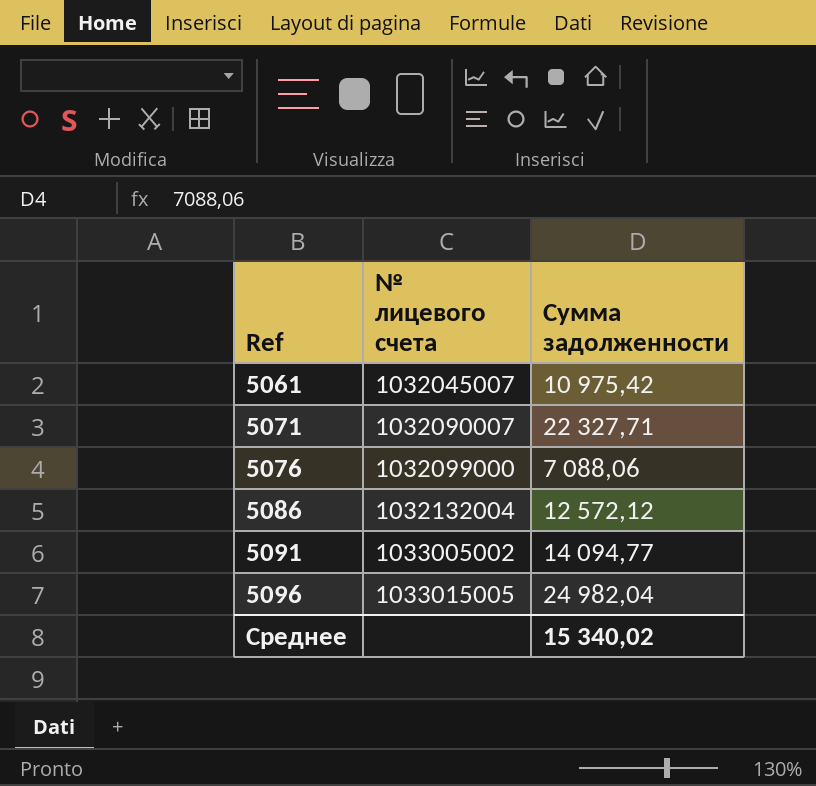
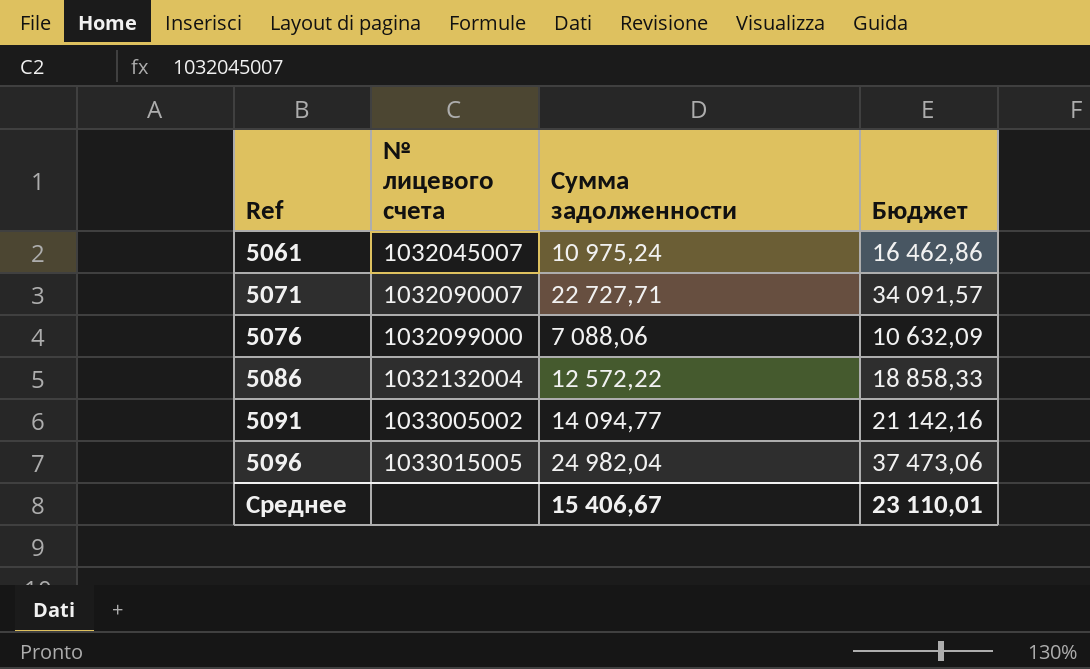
column Бюджет | formula: none -> [Сумма задолженности] * 1,5
5061 | Сумма задолженности: 10 975,42 -> 10 975,24
5071 | Сумма задолженности: 22 327,71 -> 22 727,71
5086 | Сумма задолженности: 12 572,12 -> 12 572,22
Среднее | Сумма задолженности: 15 340,02 -> 15 406,67

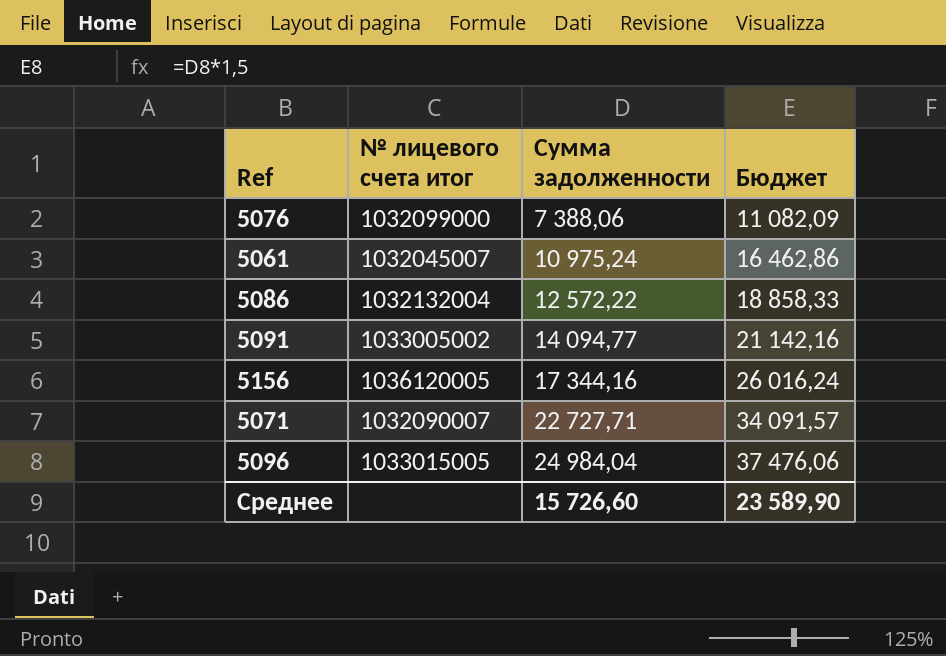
row order: Ref ascending -> Сумма задолженности ascending
column name: № лицевого счета -> № лицевого счета итог
5076 | Сумма задолженности: 7 088,06 -> 7 388,06
5076 | Бюджет: 10 632,09 -> 11 082,09
row 5156: none -> 1036120005 | 17 344,16 | 26 016,24
5096 | Сумма задолженности: 24 982,04 -> 24 984,04
5096 | Бюджет: 37 473,06 -> 37 476,06
Среднее | Сумма задолженности: 15 406,67 -> 15 726,60
Среднее | Бюджет: 23 110,01 -> 23 589,90

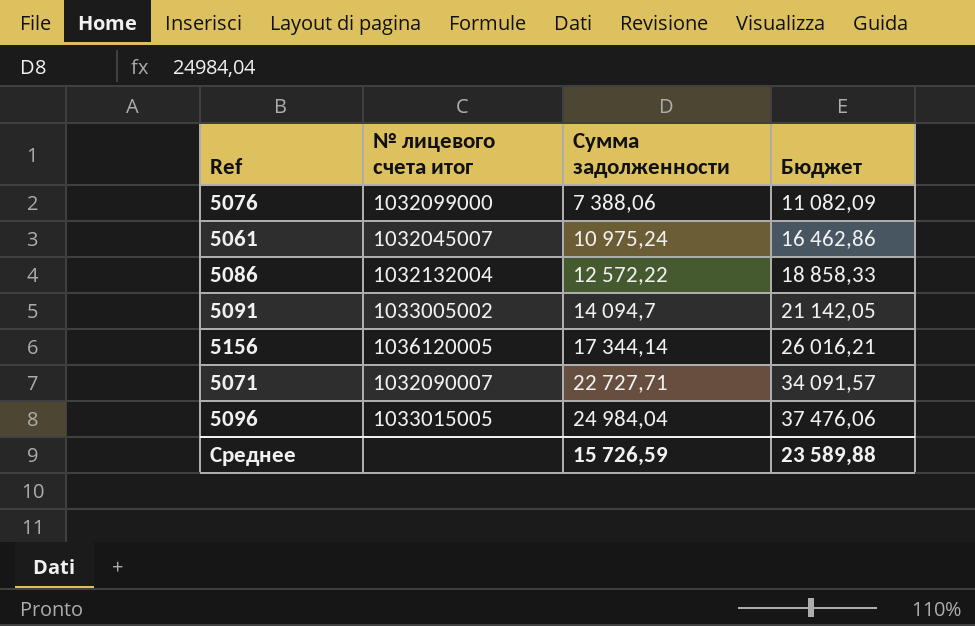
5091 | Сумма задолженности: 14 094,77 -> 14 094,7
5091 | Бюджет: 21 142,16 -> 21 142,05
5156 | Сумма задолженности: 17 344,16 -> 17 344,14
5156 | Бюджет: 26 016,24 -> 26 016,21
Среднее | Сумма задолженности: 15 726,60 -> 15 726,59
Среднее | Бюджет: 23 589,90 -> 23 589,88

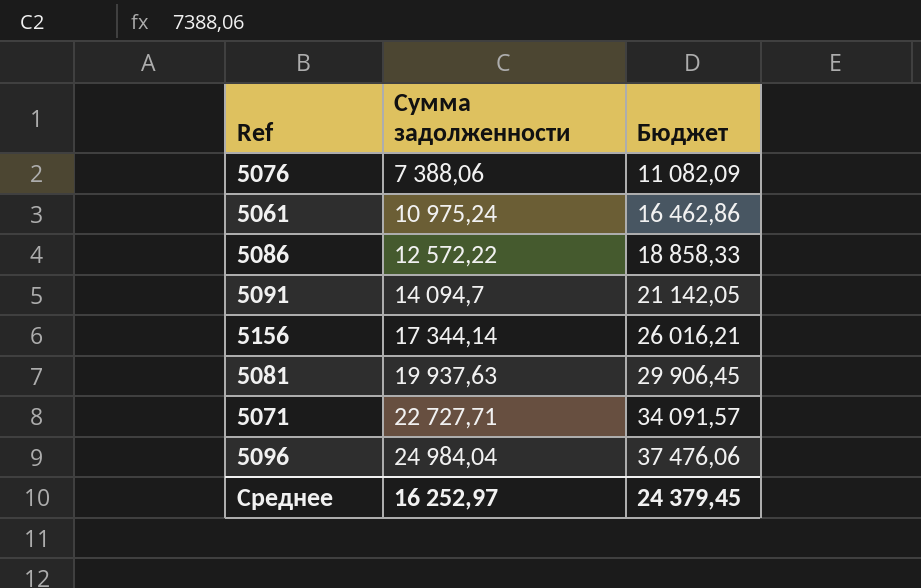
column № лицевого счета итог | position: 2 -> none
row 5081: none -> 19 937,63 | 29 906,45
Среднее | Сумма задолженности: 15 726,59 -> 16 252,97
Среднее | Бюджет: 23 589,88 -> 24 379,45

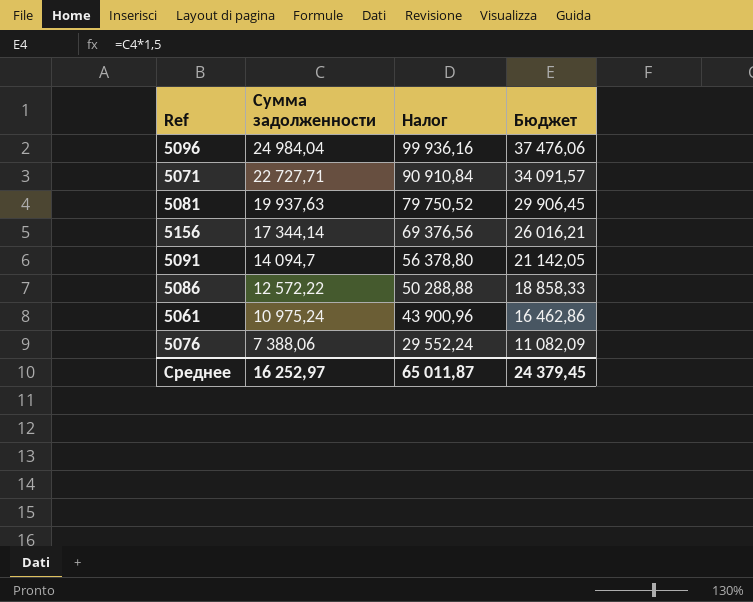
row order: Сумма задолженности ascending -> Сумма задолженности descending
column Налог | formula: none -> [Сумма задолженности] * 4

